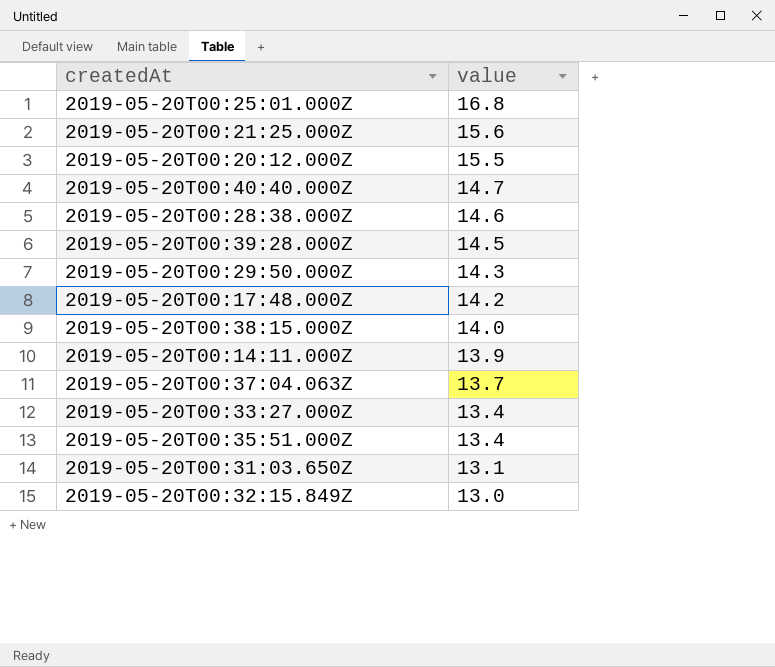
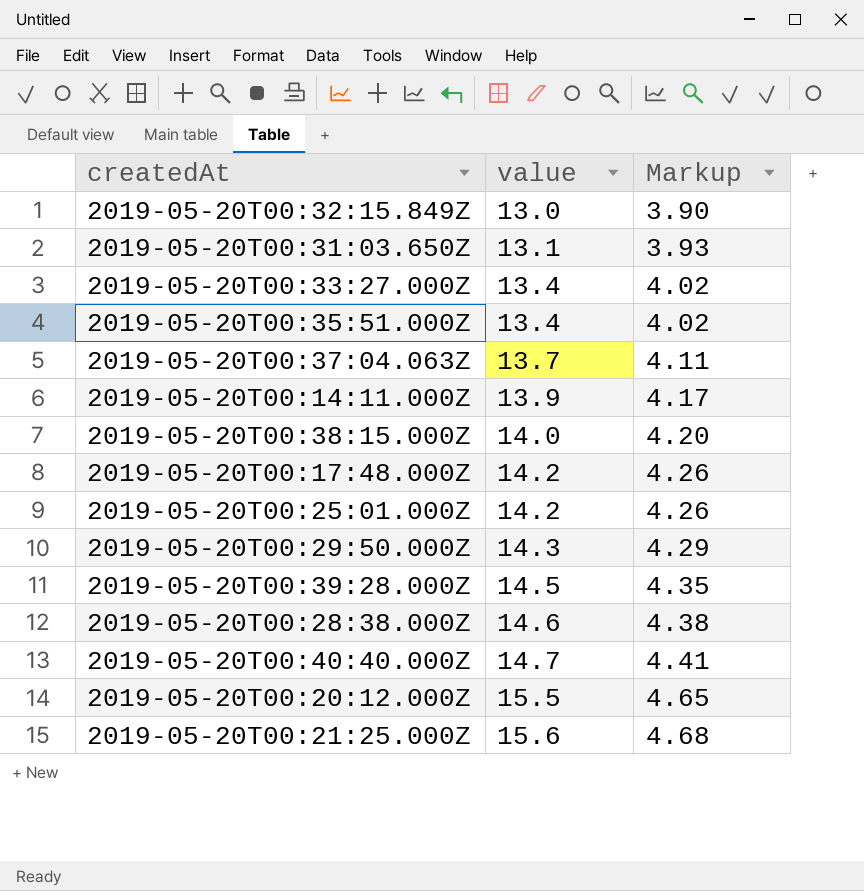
row order: value descending -> value ascending
column Markup | formula: none -> [value] * 0.3
2019-05-20T00:25:01.000Z | value: 16.8 -> 14.2

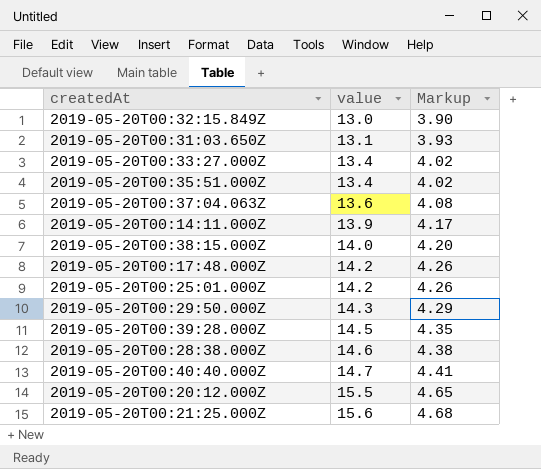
2019-05-20T00:37:04.063Z | value: 13.7 -> 13.6
2019-05-20T00:37:04.063Z | Markup: 4.11 -> 4.08

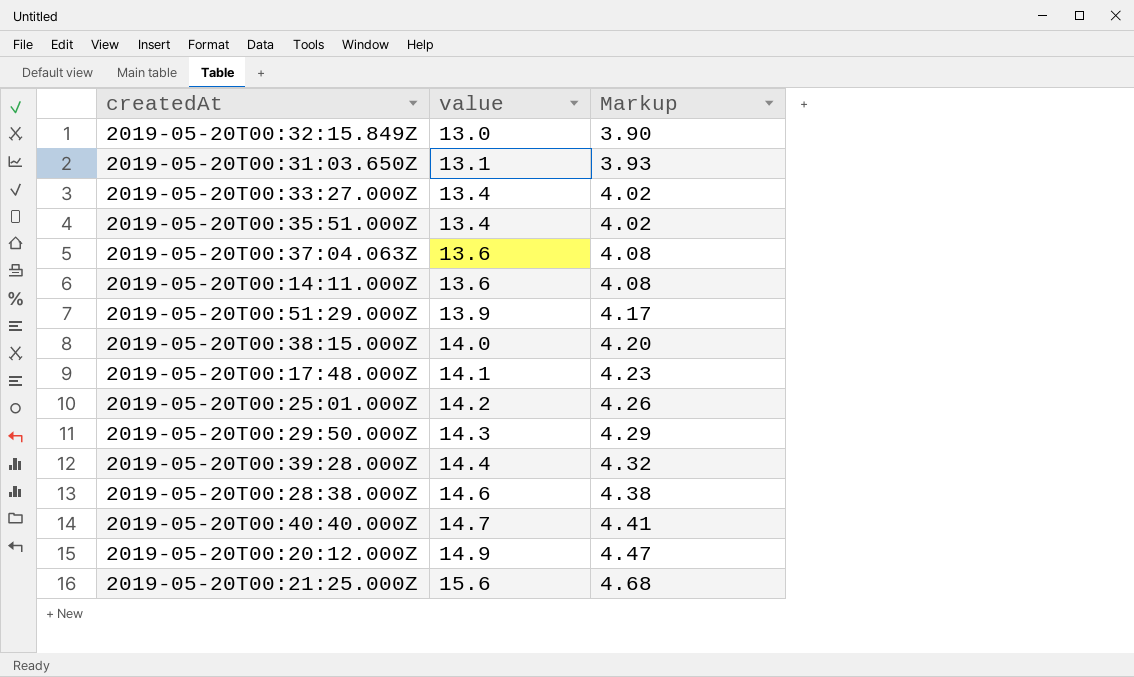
2019-05-20T00:14:11.000Z | value: 13.9 -> 13.6
2019-05-20T00:14:11.000Z | Markup: 4.17 -> 4.08
row 2019-05-20T00:51:29.000Z: none -> 13.9 | 4.17
2019-05-20T00:17:48.000Z | value: 14.2 -> 14.1
2019-05-20T00:17:48.000Z | Markup: 4.26 -> 4.23
2019-05-20T00:39:28.000Z | value: 14.5 -> 14.4
2019-05-20T00:39:28.000Z | Markup: 4.35 -> 4.32
2019-05-20T00:20:12.000Z | value: 15.5 -> 14.9
2019-05-20T00:20:12.000Z | Markup: 4.65 -> 4.47

